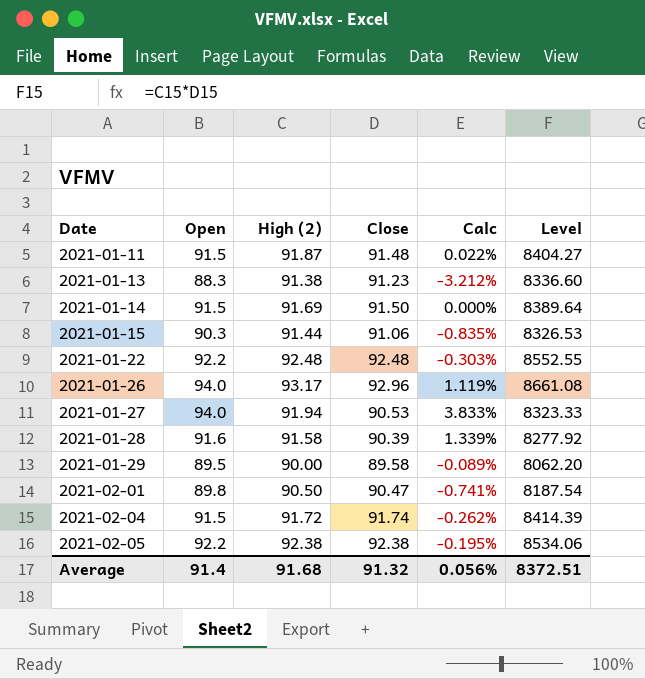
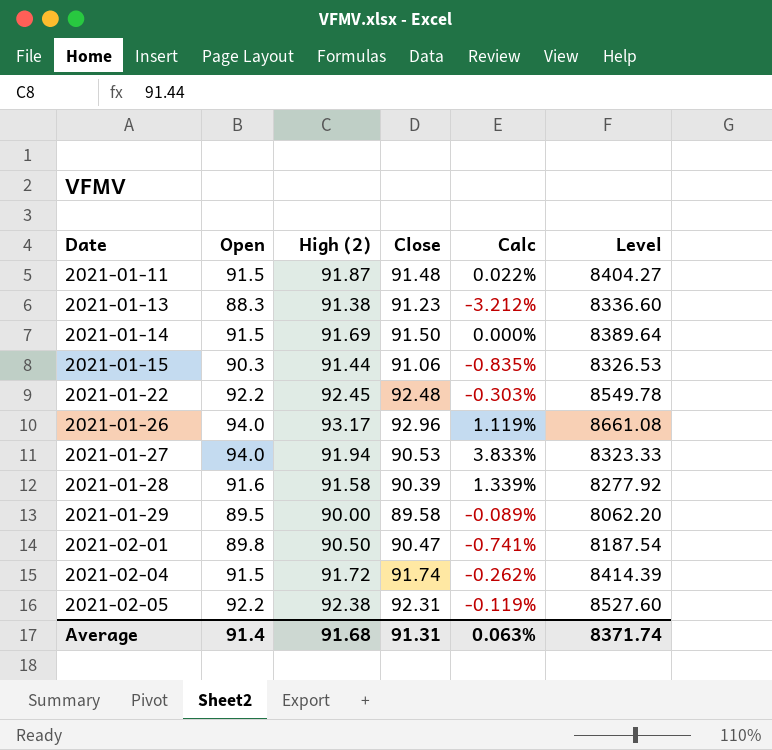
2021-01-22 | High (2): 92.48 -> 92.45
2021-01-22 | Level: 8552.55 -> 8549.78
2021-02-05 | Close: 92.38 -> 92.31
2021-02-05 | Calc: -0.195% -> -0.119%
2021-02-05 | Level: 8534.06 -> 8527.60
Average | Close: 91.32 -> 91.31
Average | Calc: 0.056% -> 0.063%
Average | Level: 8372.51 -> 8371.74

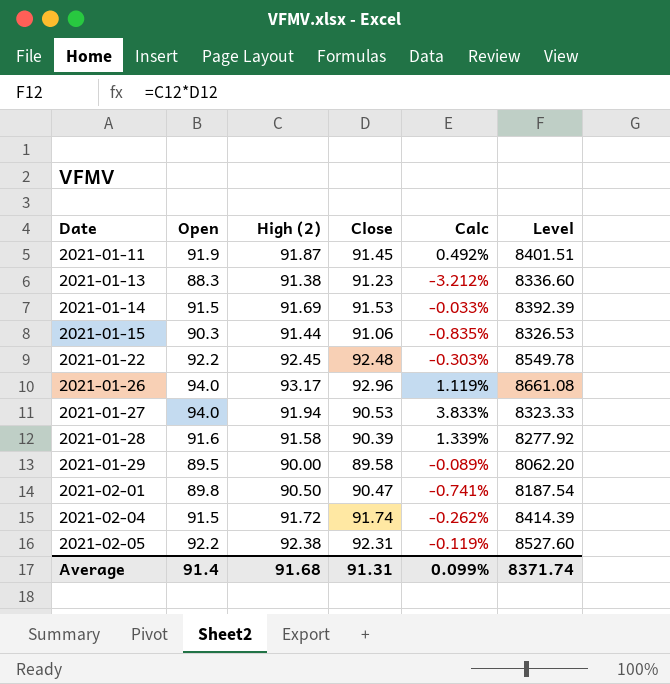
2021-01-11 | Open: 91.5 -> 91.9
2021-01-11 | Close: 91.48 -> 91.45
2021-01-11 | Calc: 0.022% -> 0.492%
2021-01-11 | Level: 8404.27 -> 8401.51
2021-01-14 | Close: 91.50 -> 91.53
2021-01-14 | Calc: 0.000% -> -0.033%
2021-01-14 | Level: 8389.64 -> 8392.39
Average | Calc: 0.063% -> 0.099%

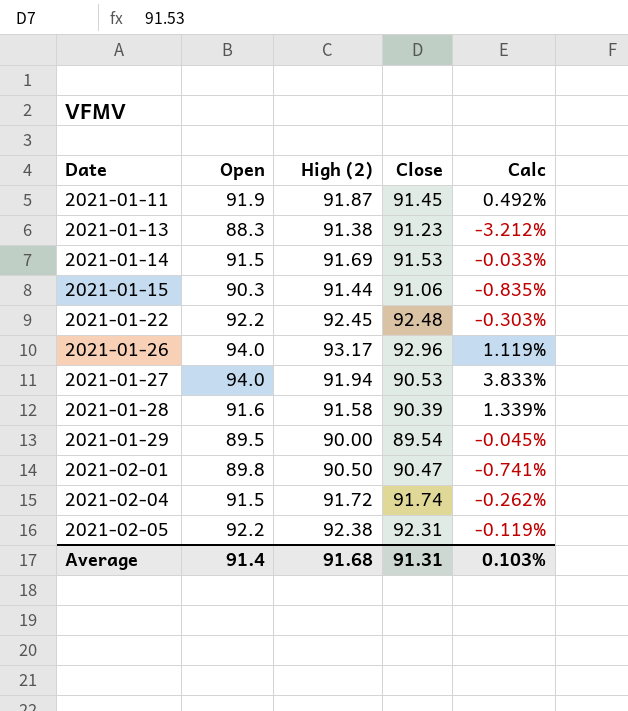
column Level | formula: [High (2)] * [Close] -> none
2021-01-29 | Close: 89.58 -> 89.54
2021-01-29 | Calc: -0.089% -> -0.045%
Average | Calc: 0.099% -> 0.103%

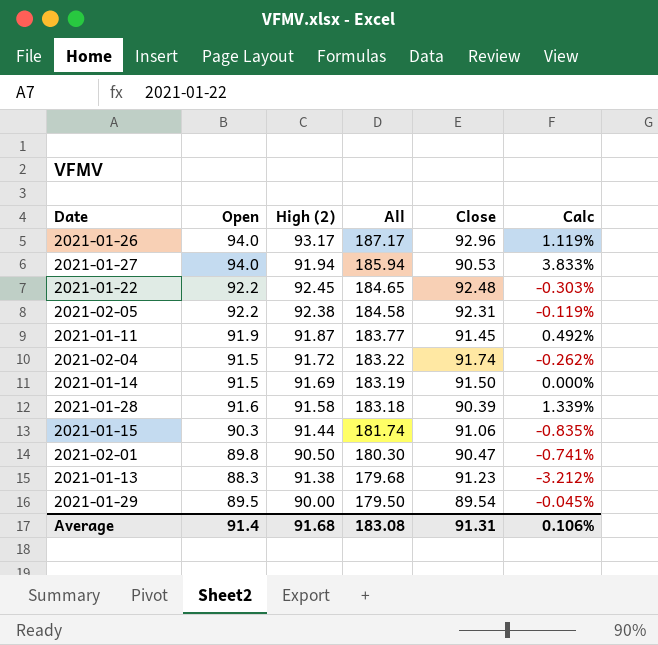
row order: Date ascending -> All descending
column All | formula: none -> [Open] + [High (2)]
2021-01-14 | Close: 91.53 -> 91.50
2021-01-14 | Calc: -0.033% -> 0.000%
Average | Calc: 0.103% -> 0.106%

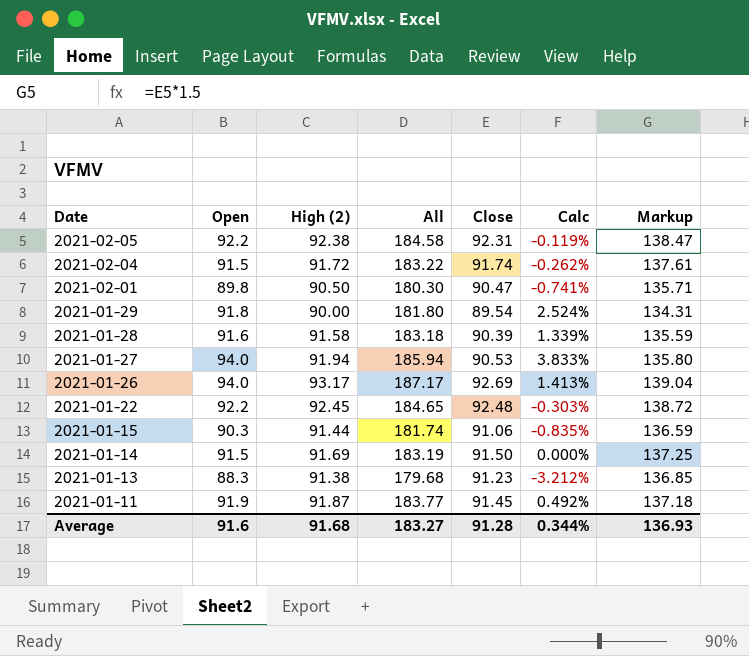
row order: All descending -> Date descending
column Markup | formula: none -> [Close] * 1.5
2021-01-29 | Open: 89.5 -> 91.8
2021-01-29 | All: 179.50 -> 181.80
2021-01-29 | Calc: -0.045% -> 2.524%
2021-01-26 | Close: 92.96 -> 92.69
2021-01-26 | Calc: 1.119% -> 1.413%
Average | Open: 91.4 -> 91.6
Average | All: 183.08 -> 183.27
Average | Close: 91.31 -> 91.28
Average | Calc: 0.106% -> 0.344%

